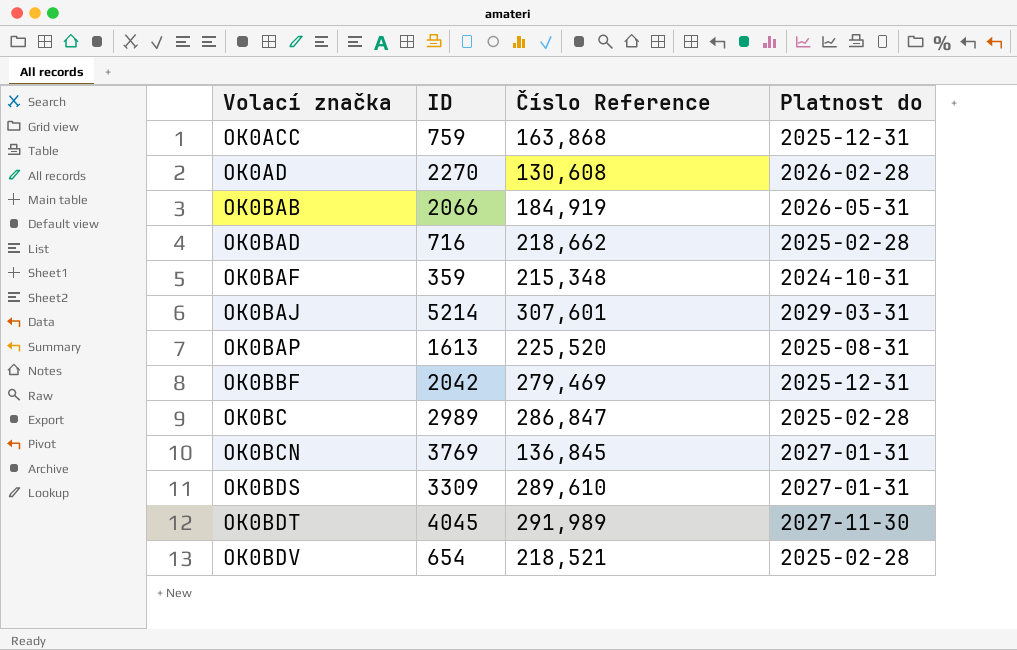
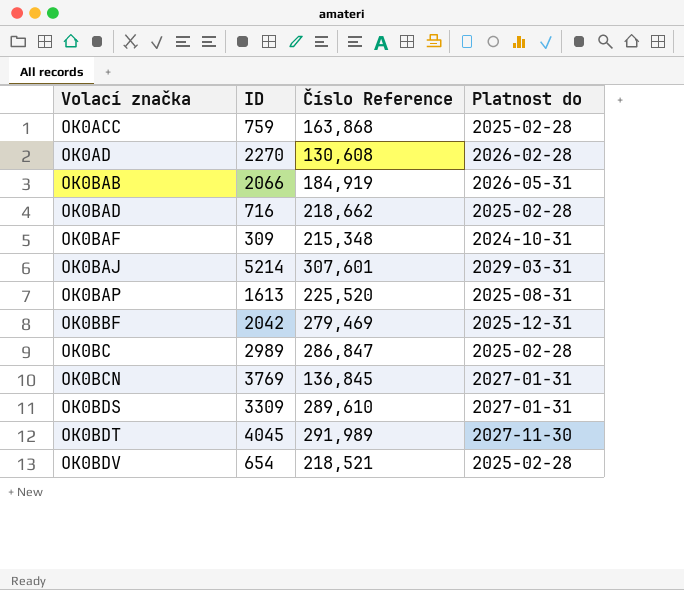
OK0ACC | Platnost do: 2025-12-31 -> 2025-02-28
OK0BAF | ID: 359 -> 309

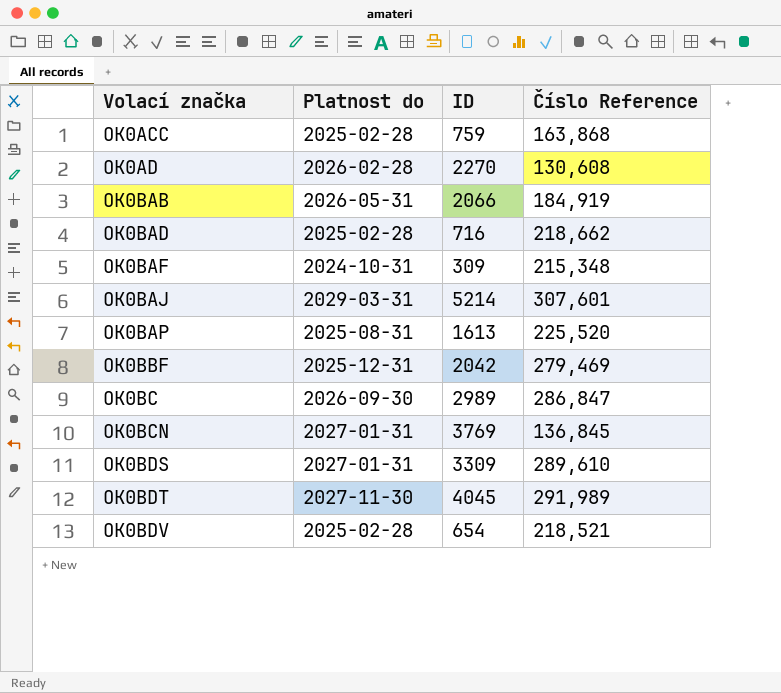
column Platnost do | position: 4 -> 2
OK0BC | Platnost do: 2025-02-28 -> 2026-09-30

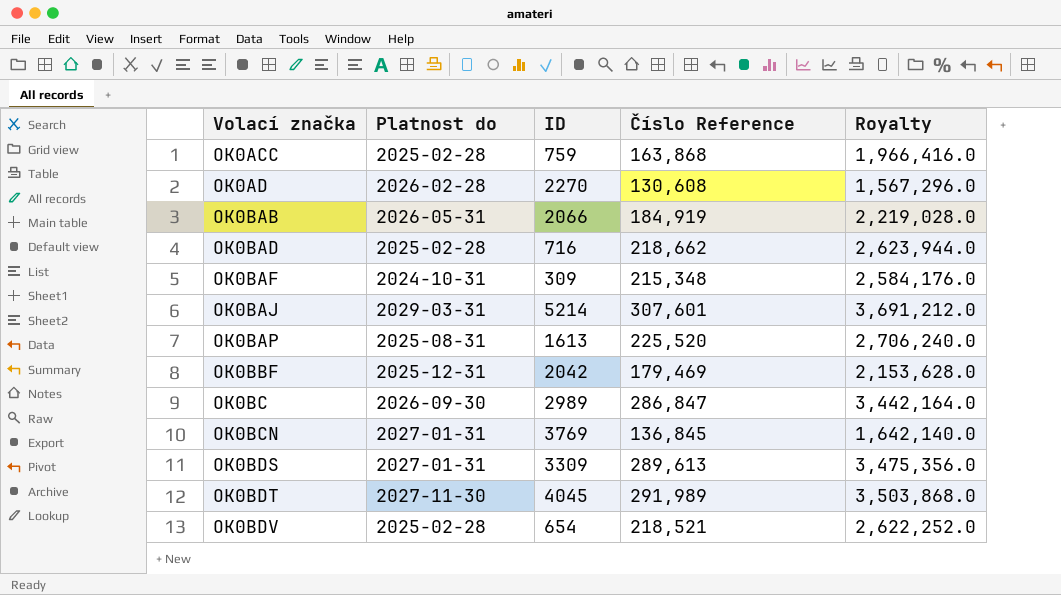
column Royalty | formula: none -> [Číslo Reference] * 12
OK0BBF | Číslo Reference: 279,469 -> 179,469
OK0BDS | Číslo Reference: 289,610 -> 289,613

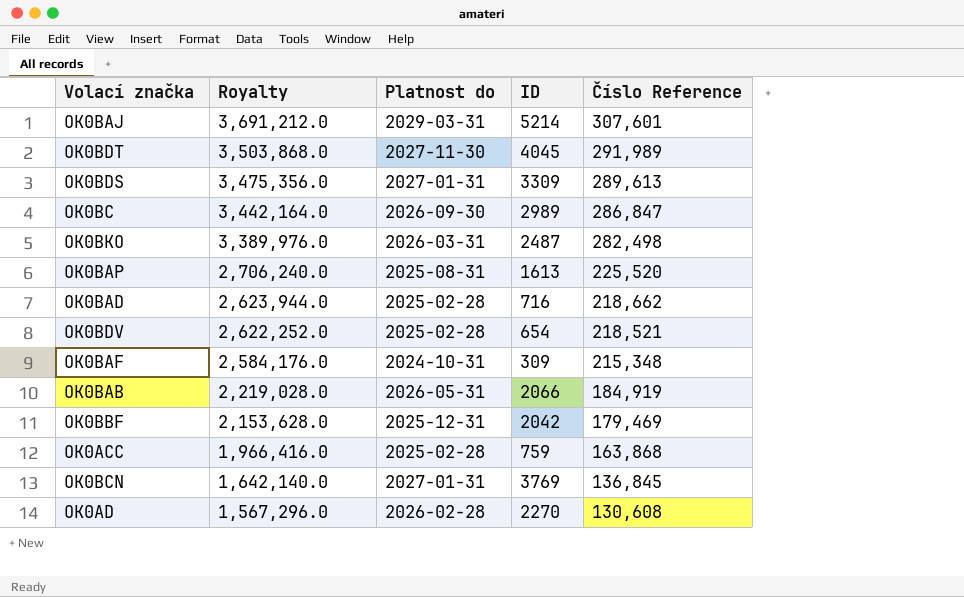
row order: Volací značka ascending -> Royalty descending
column Royalty | position: 5 -> 2
row OK0BKO: none -> 3,389,976.0 | 2026-03-31 | 2487 | 282,498

